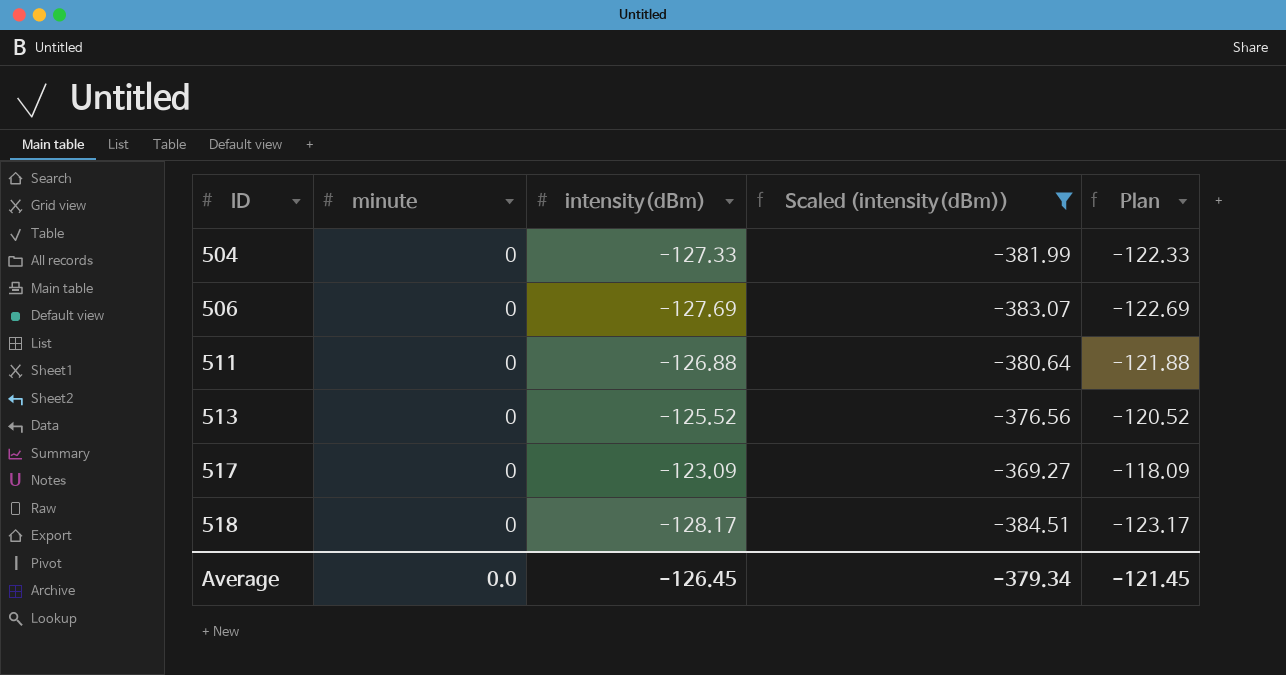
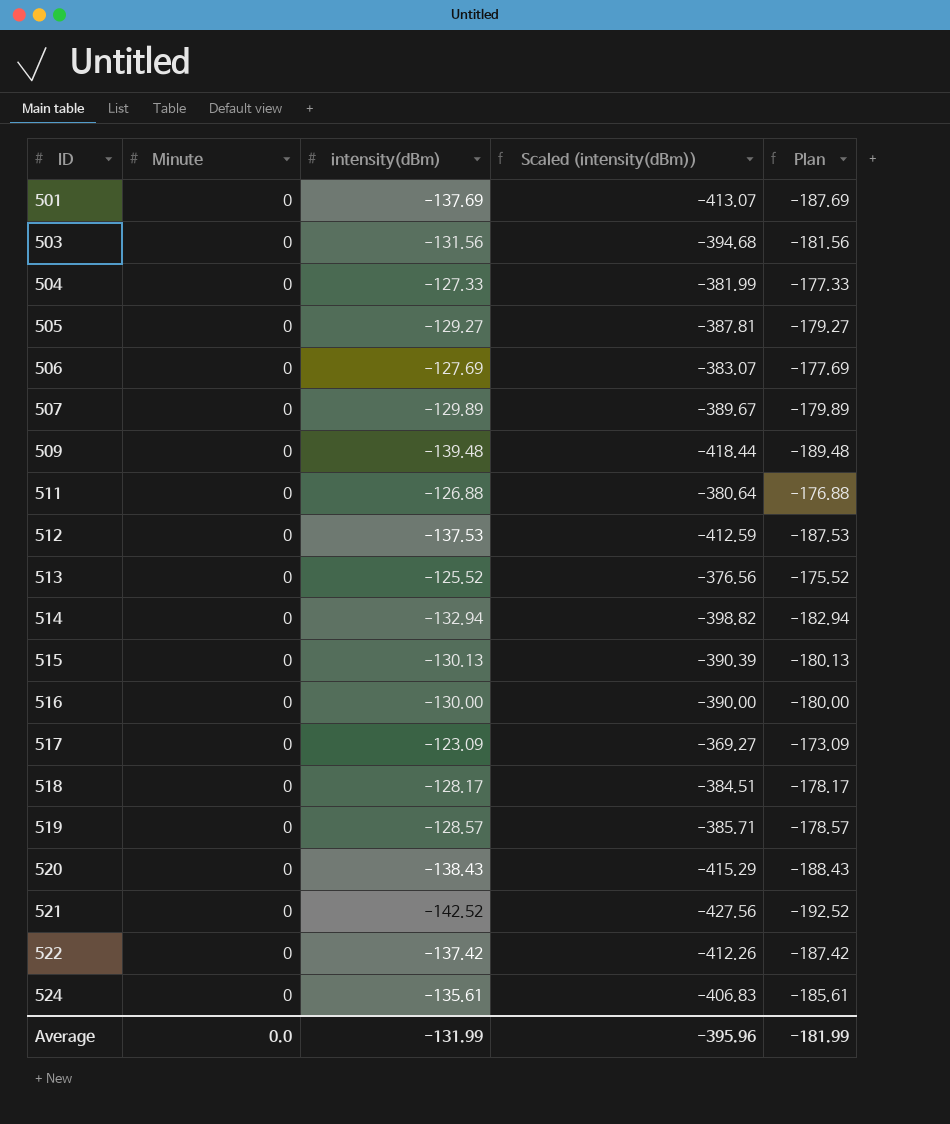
filter: Scaled (intensity(dBm)) >= -384.51 -> none
column name: minute -> Minute
column Plan | formula: [intensity(dBm)] + 5 -> [intensity(dBm)] - 50
Average | intensity(dBm): -126.45 -> -131.99
Average | Scaled (intensity(dBm)): -379.34 -> -395.96
Average | Plan: -121.45 -> -181.99

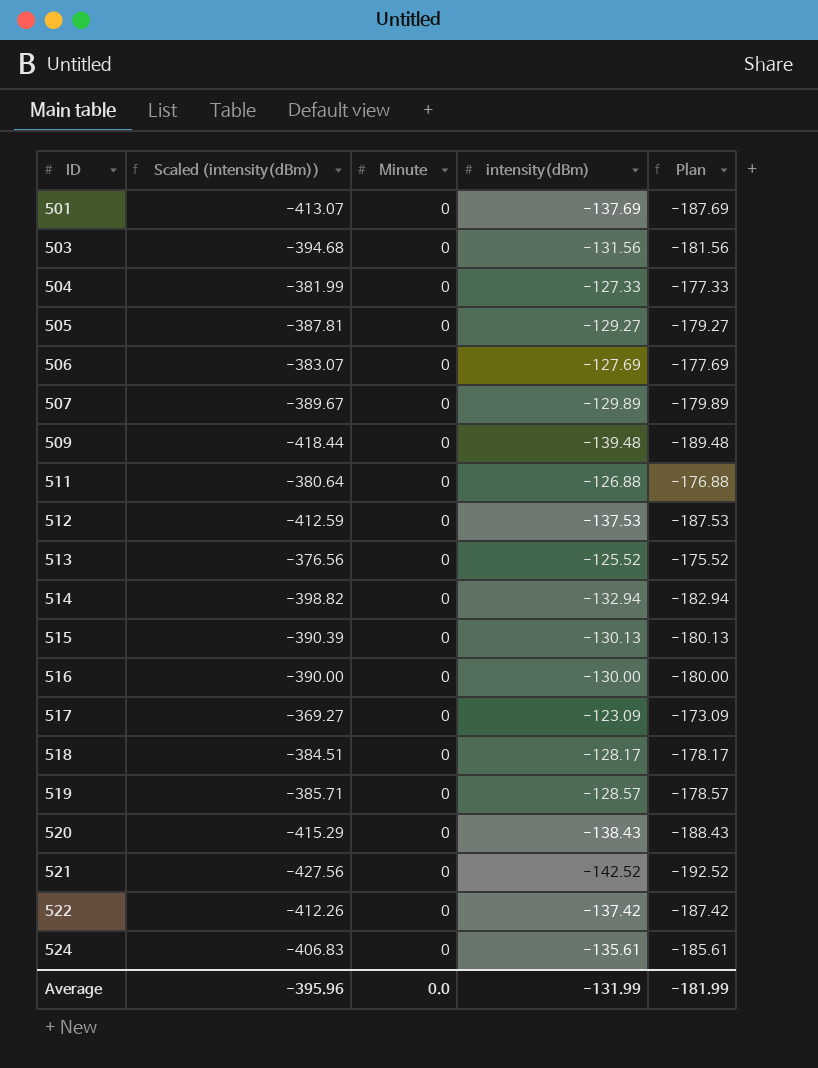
column Scaled (intensity(dBm)) | position: 4 -> 2

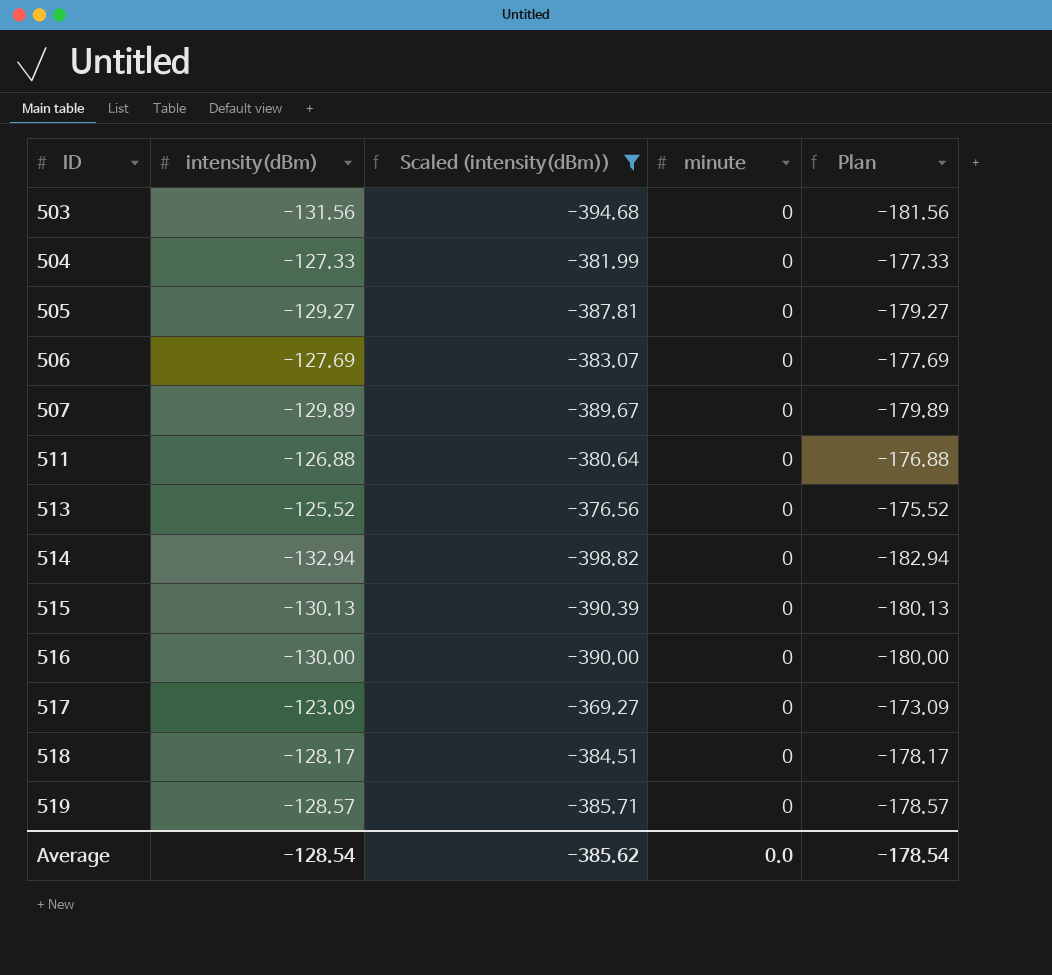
filter: none -> Scaled (intensity(dBm)) >= -398.82
column intensity(dBm) | position: 4 -> 2
column name: Minute -> minute
Average | intensity(dBm): -131.99 -> -128.54
Average | Scaled (intensity(dBm)): -395.96 -> -385.62
Average | Plan: -181.99 -> -178.54

